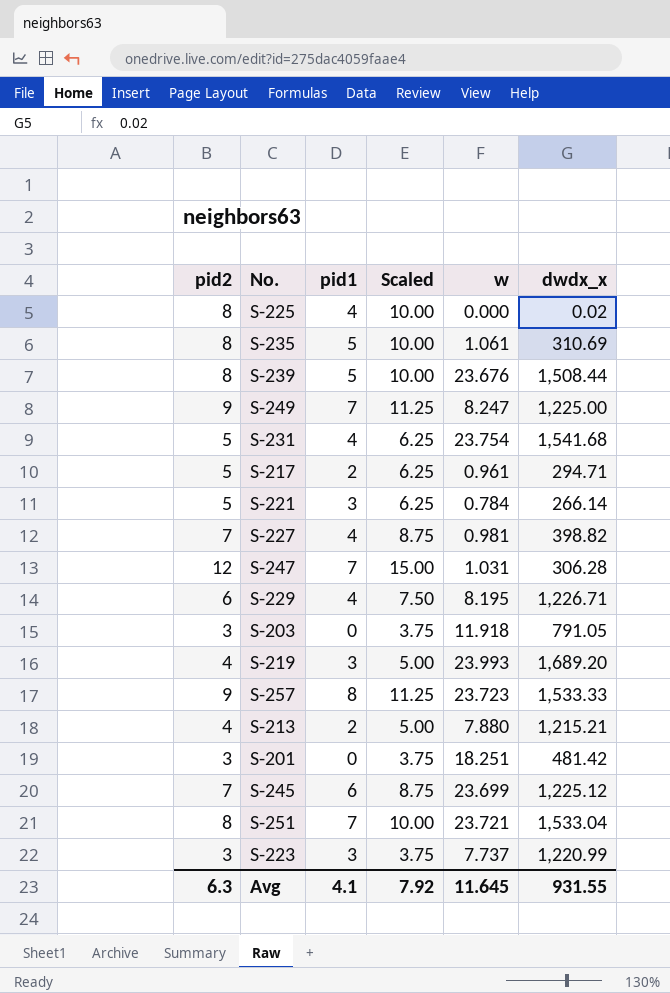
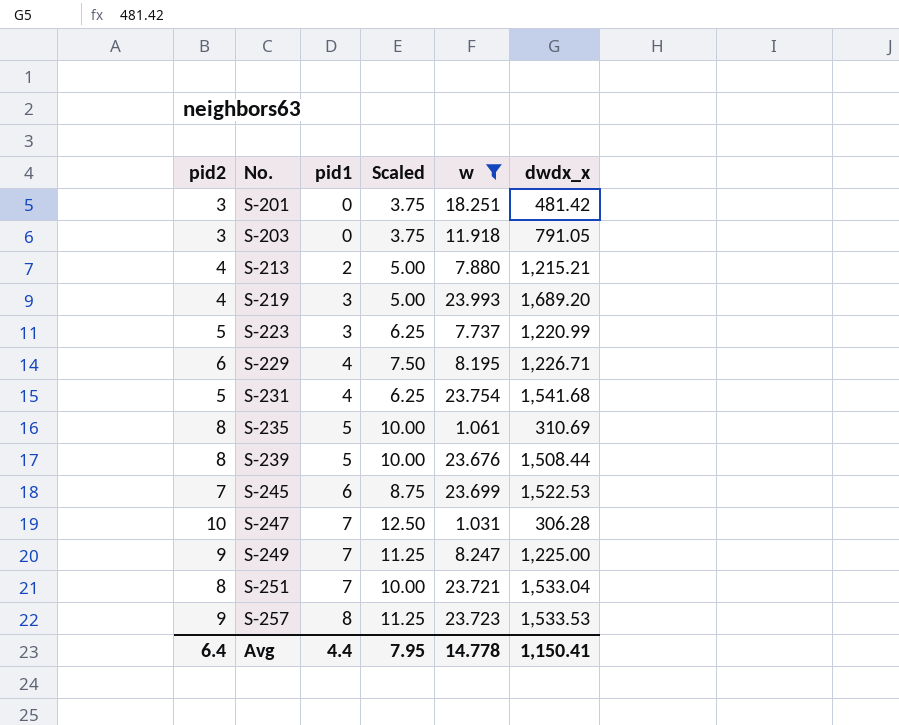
filter: none -> w >= 1.031
row order: none -> No. ascending
S-223 | pid2: 3 -> 5
S-223 | Scaled: 3.75 -> 6.25
S-245 | dwdx_x: 1,225.12 -> 1,522.53
S-247 | pid2: 12 -> 10
S-247 | Scaled: 15.00 -> 12.50
S-257 | dwdx_x: 1,533.33 -> 1,533.53
Avg | pid2: 6.3 -> 6.4
Avg | pid1: 4.1 -> 4.4
Avg | Scaled: 7.92 -> 7.95
Avg | w: 11.645 -> 14.778
Avg | dwdx_x: 931.55 -> 1,150.41

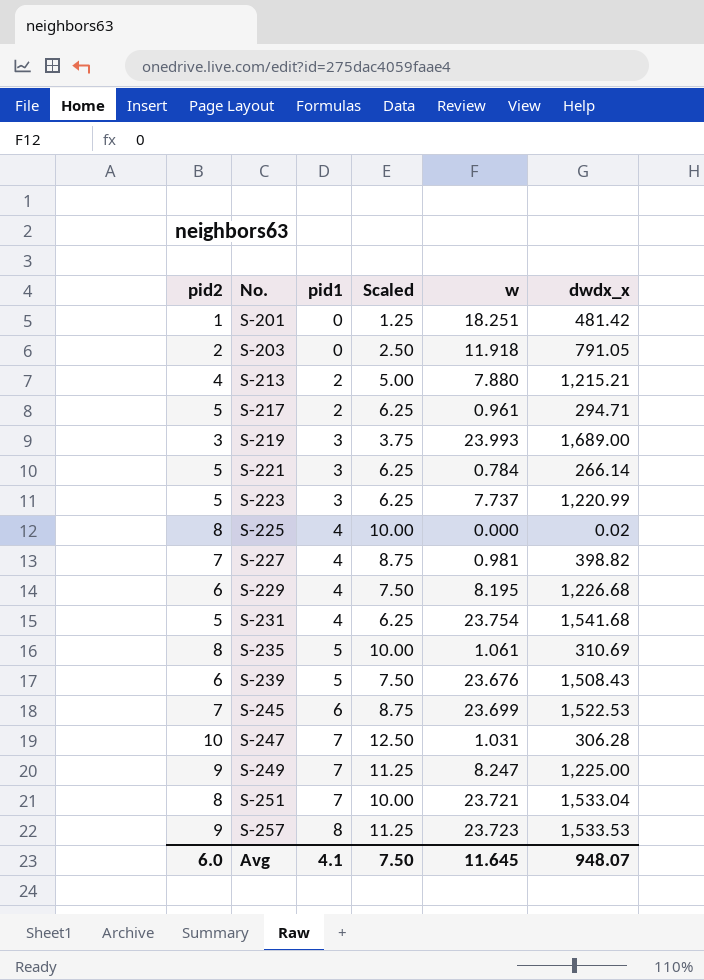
filter: w >= 1.031 -> none
S-201 | pid2: 3 -> 1
S-201 | Scaled: 3.75 -> 1.25
S-203 | pid2: 3 -> 2
S-203 | Scaled: 3.75 -> 2.50
S-219 | pid2: 4 -> 3
S-219 | Scaled: 5.00 -> 3.75
S-219 | dwdx_x: 1,689.20 -> 1,689.00
S-229 | dwdx_x: 1,226.71 -> 1,226.68
S-239 | pid2: 8 -> 6
S-239 | Scaled: 10.00 -> 7.50
S-239 | dwdx_x: 1,508.44 -> 1,508.43
Avg | pid2: 6.4 -> 6.0
Avg | pid1: 4.4 -> 4.1
Avg | Scaled: 7.95 -> 7.50
Avg | w: 14.778 -> 11.645
Avg | dwdx_x: 1,150.41 -> 948.07

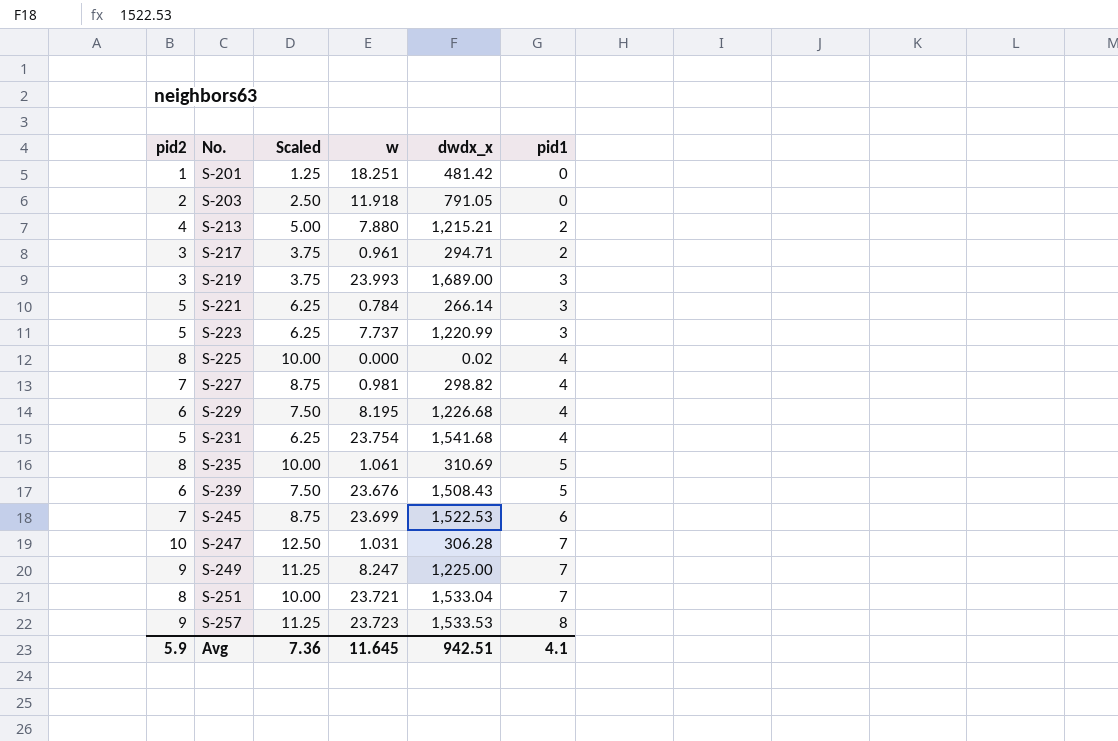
column pid1 | position: 3 -> 6
S-217 | pid2: 5 -> 3
S-217 | Scaled: 6.25 -> 3.75
S-227 | dwdx_x: 398.82 -> 298.82
Avg | pid2: 6.0 -> 5.9
Avg | Scaled: 7.50 -> 7.36
Avg | dwdx_x: 948.07 -> 942.51

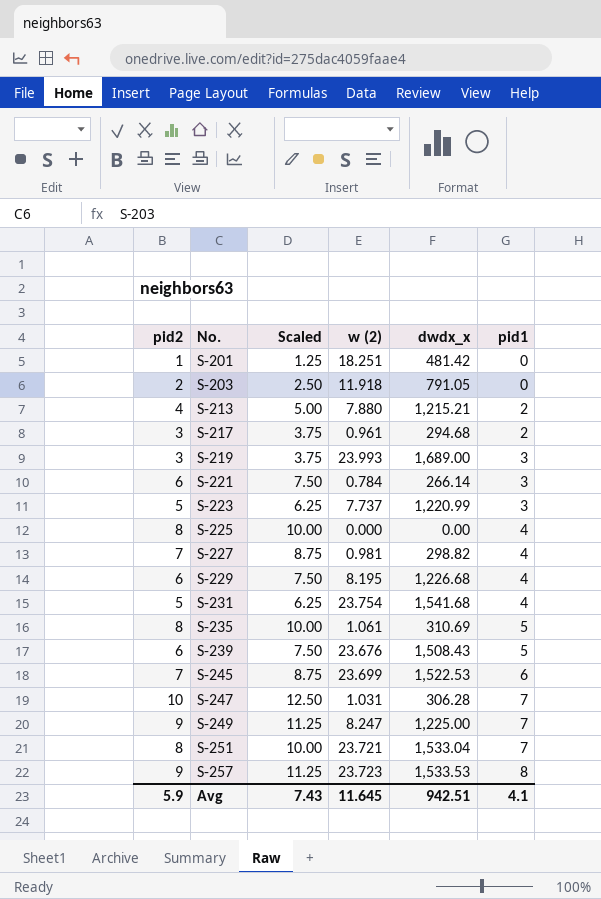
column name: w -> w (2)
S-217 | dwdx_x: 294.71 -> 294.68
S-221 | pid2: 5 -> 6
S-221 | Scaled: 6.25 -> 7.50
S-225 | dwdx_x: 0.02 -> 0.00
Avg | Scaled: 7.36 -> 7.43

